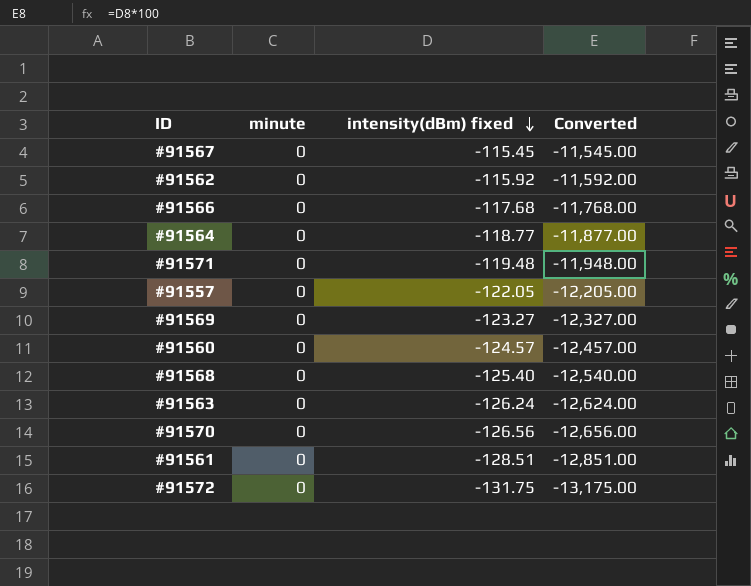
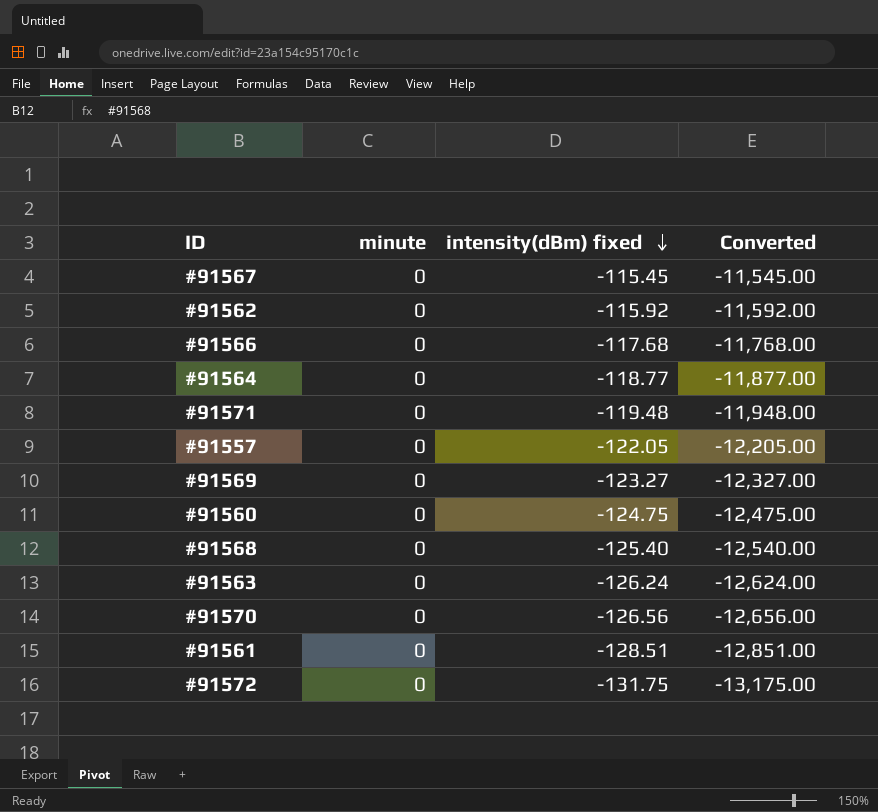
#91560 | intensity(dBm) fixed: -124.57 -> -124.75
#91560 | Converted: -12,457.00 -> -12,475.00

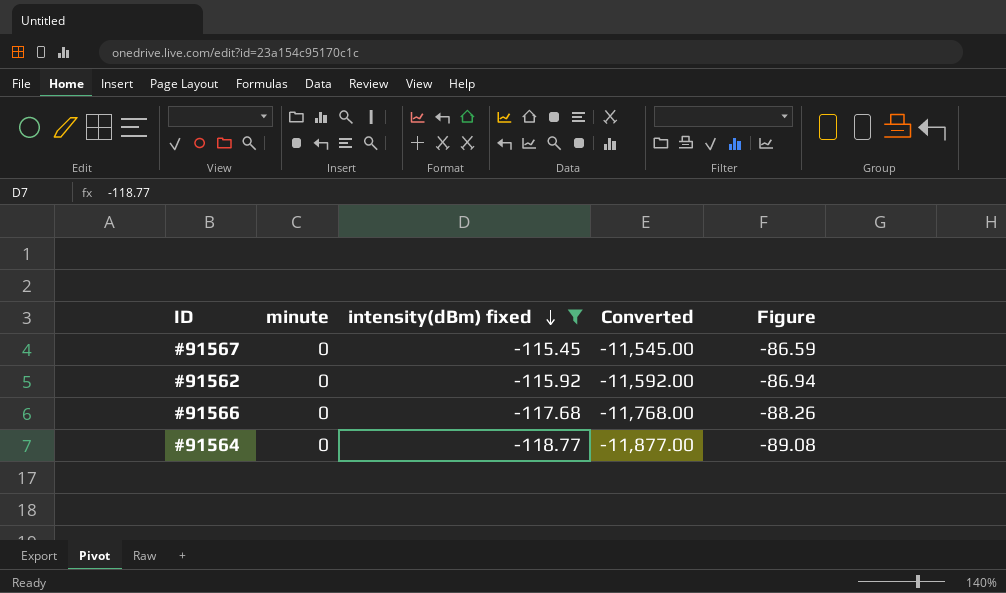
filter: none -> intensity(dBm) fixed >= -118.77
column Figure | formula: none -> [intensity(dBm) fixed] * 0.75

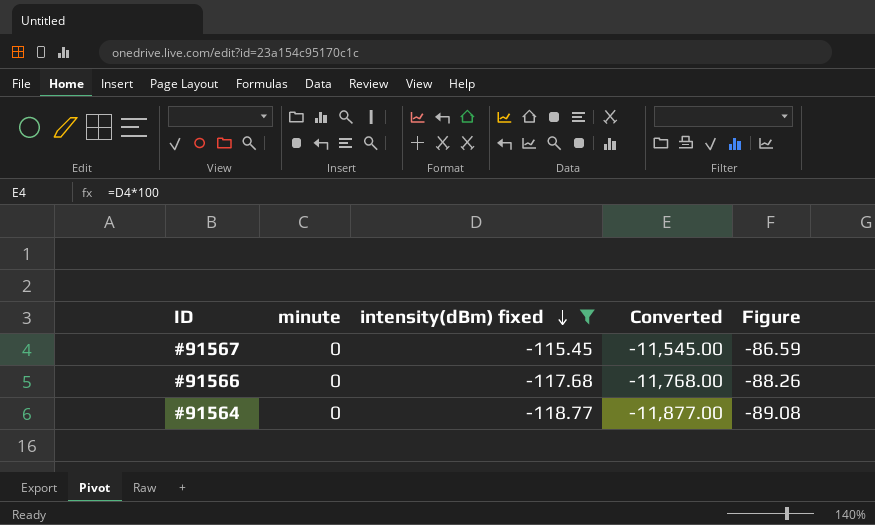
row #91562: 0 | -115.92 | -11,592.00 | -86.94 -> none

